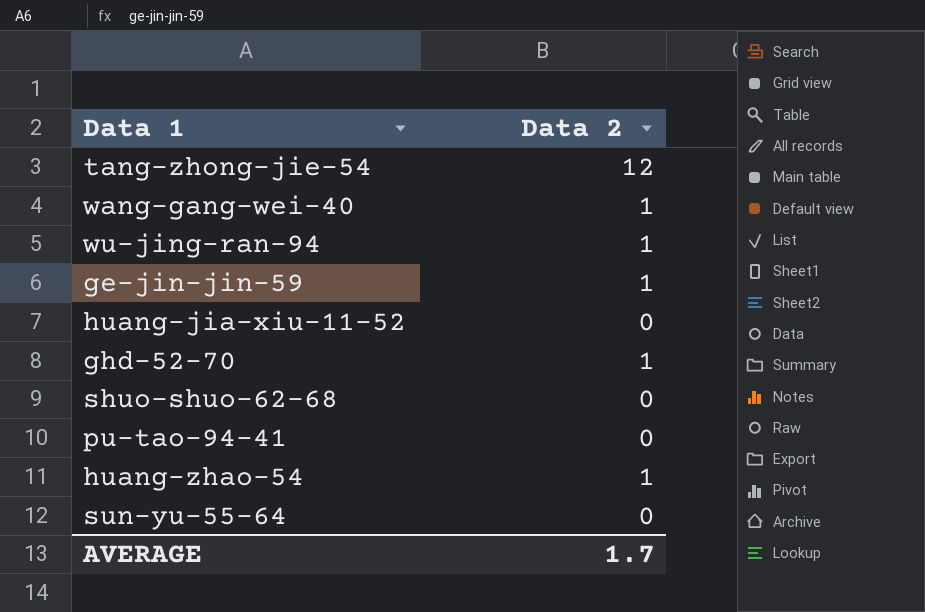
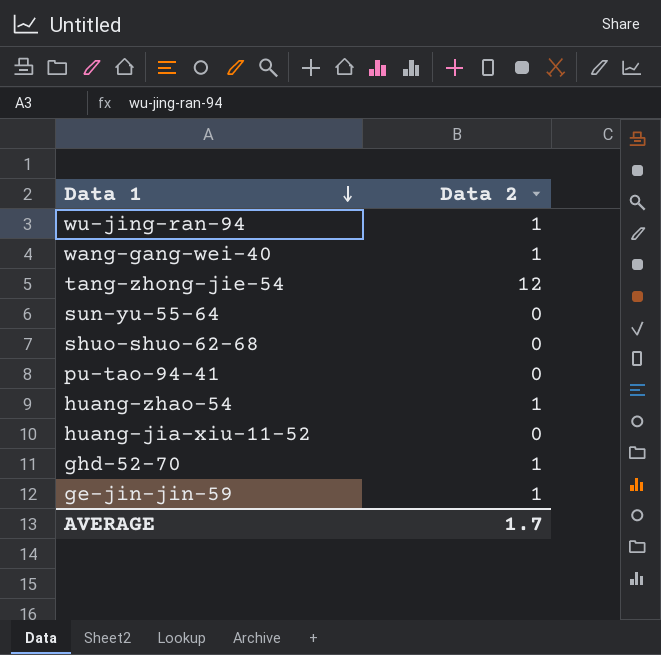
row order: none -> Data 1 descending

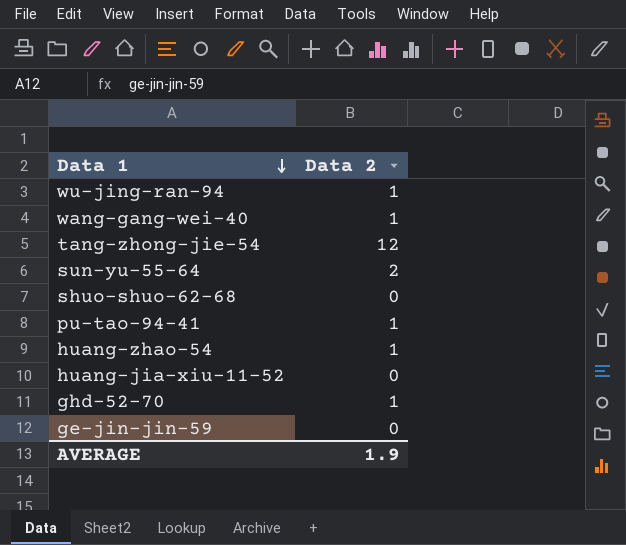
sun-yu-55-64 | Data 2: 0 -> 2
pu-tao-94-41 | Data 2: 0 -> 1
ge-jin-jin-59 | Data 2: 1 -> 0
AVERAGE | Data 2: 1.7 -> 1.9

